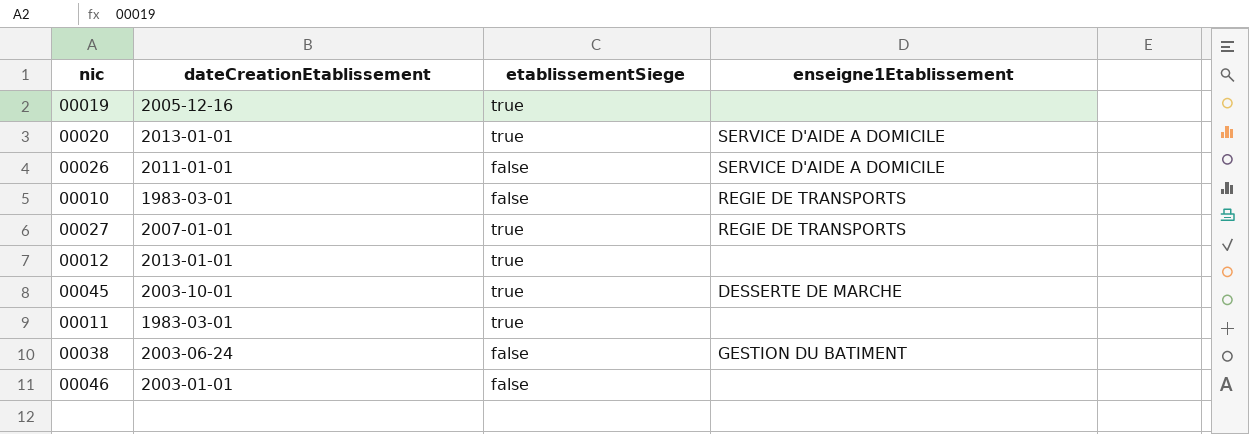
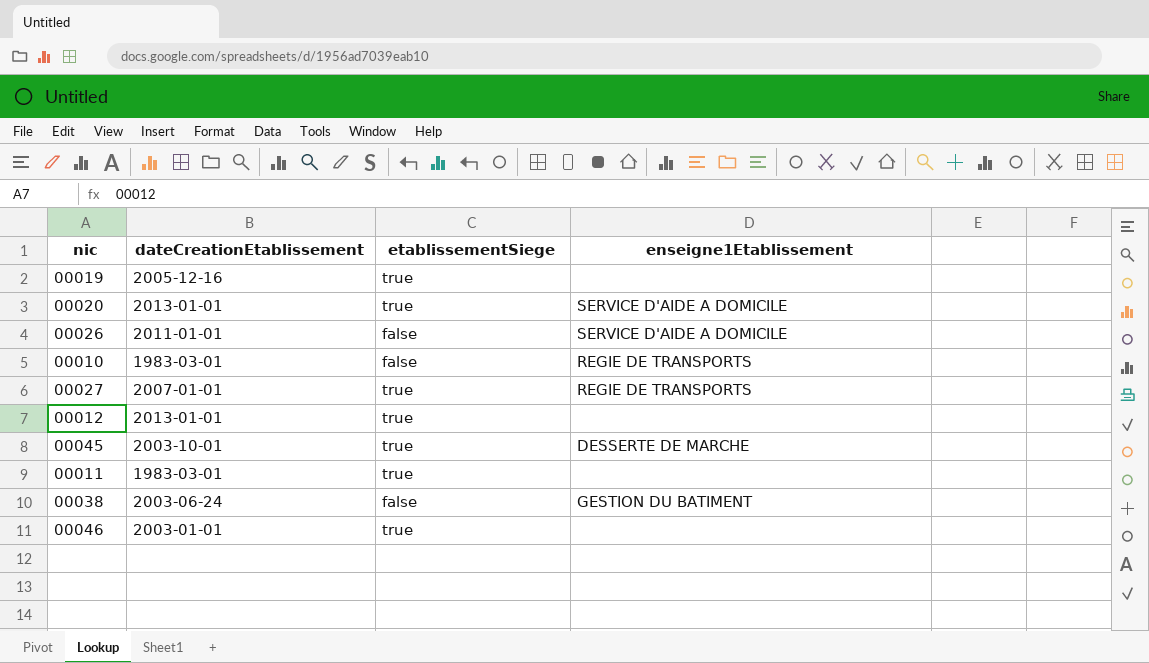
00046 | etablissementSiege: false -> true

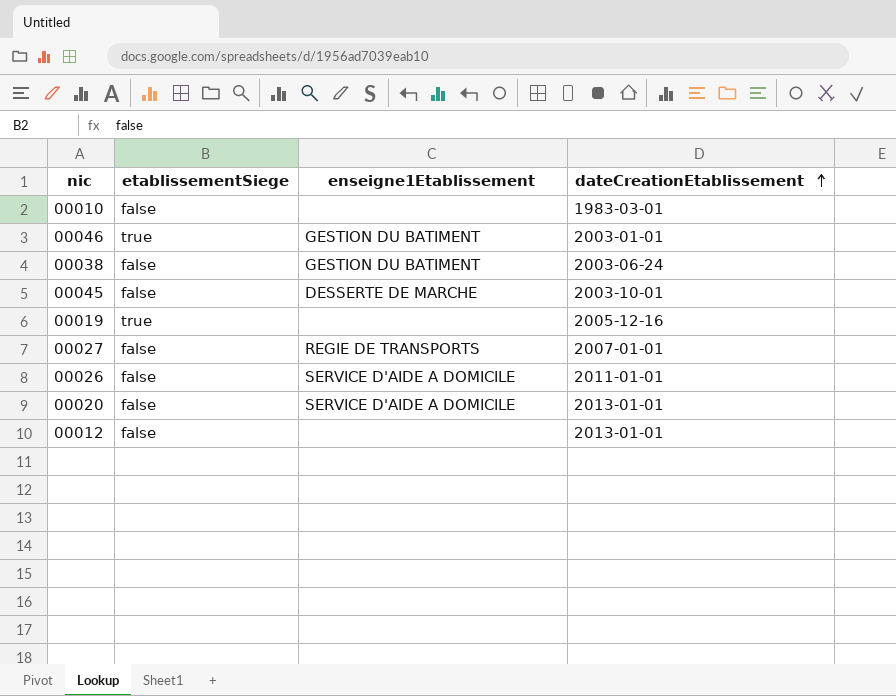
row order: none -> dateCreationEtablissement ascending
column dateCreationEtablissement | position: 2 -> 4
row 00011: 1983-03-01 | true | none -> none
00010 | enseigne1Etablissement: REGIE DE TRANSPORTS -> none
00046 | enseigne1Etablissement: none -> GESTION DU BATIMENT
00045 | etablissementSiege: true -> false
00027 | etablissementSiege: true -> false
00020 | etablissementSiege: true -> false
00012 | etablissementSiege: true -> false

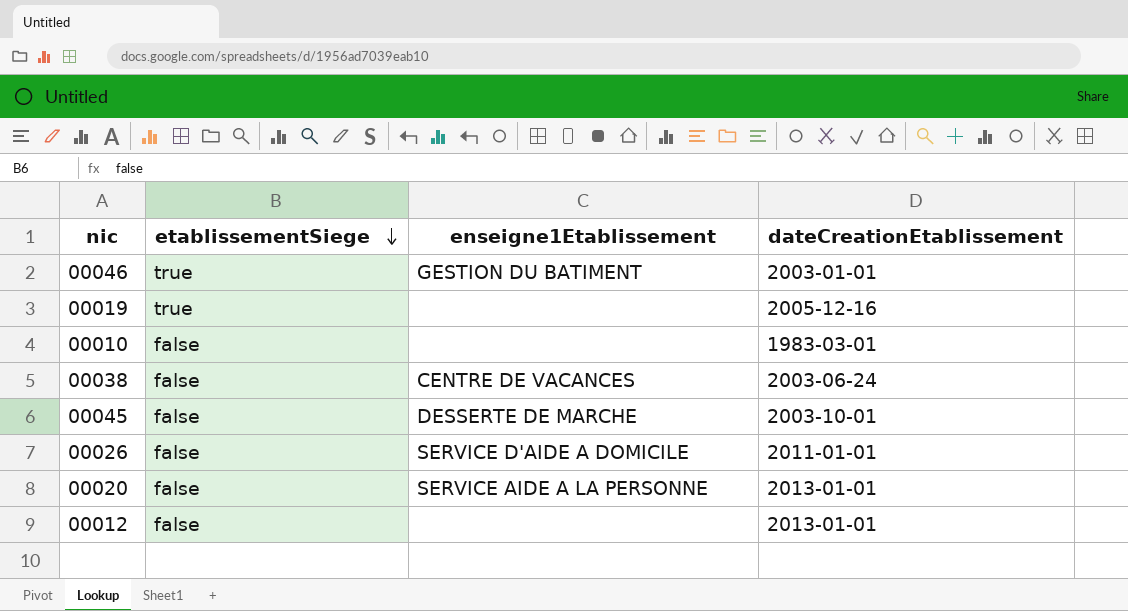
row order: dateCreationEtablissement ascending -> etablissementSiege descending
row 00027: false | REGIE DE TRANSPORTS | 2007-01-01 -> none
00038 | enseigne1Etablissement: GESTION DU BATIMENT -> CENTRE DE VACANCES
00020 | enseigne1Etablissement: SERVICE D'AIDE A DOMICILE -> SERVICE AIDE A LA PERSONNE

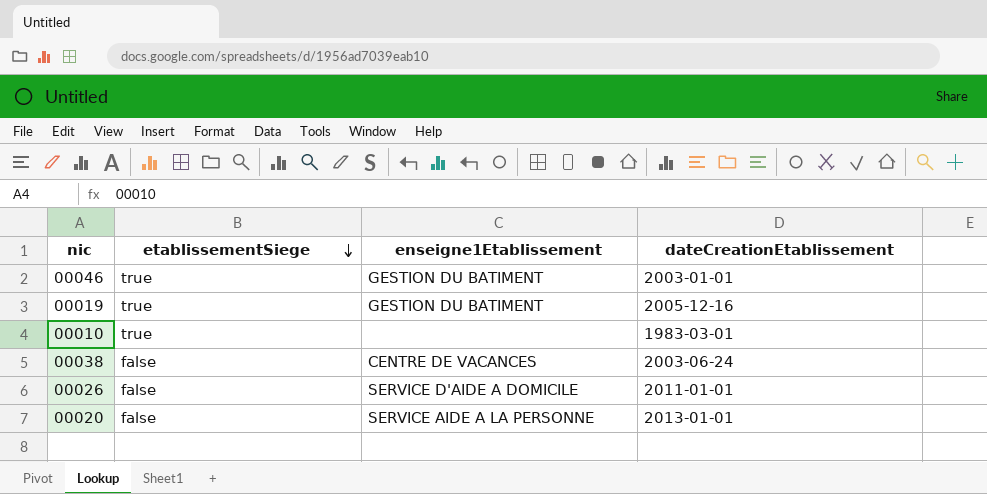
row 00045: false | DESSERTE DE MARCHE | 2003-10-01 -> none
row 00012: false | none | 2013-01-01 -> none
00019 | enseigne1Etablissement: none -> GESTION DU BATIMENT
00010 | etablissementSiege: false -> true

